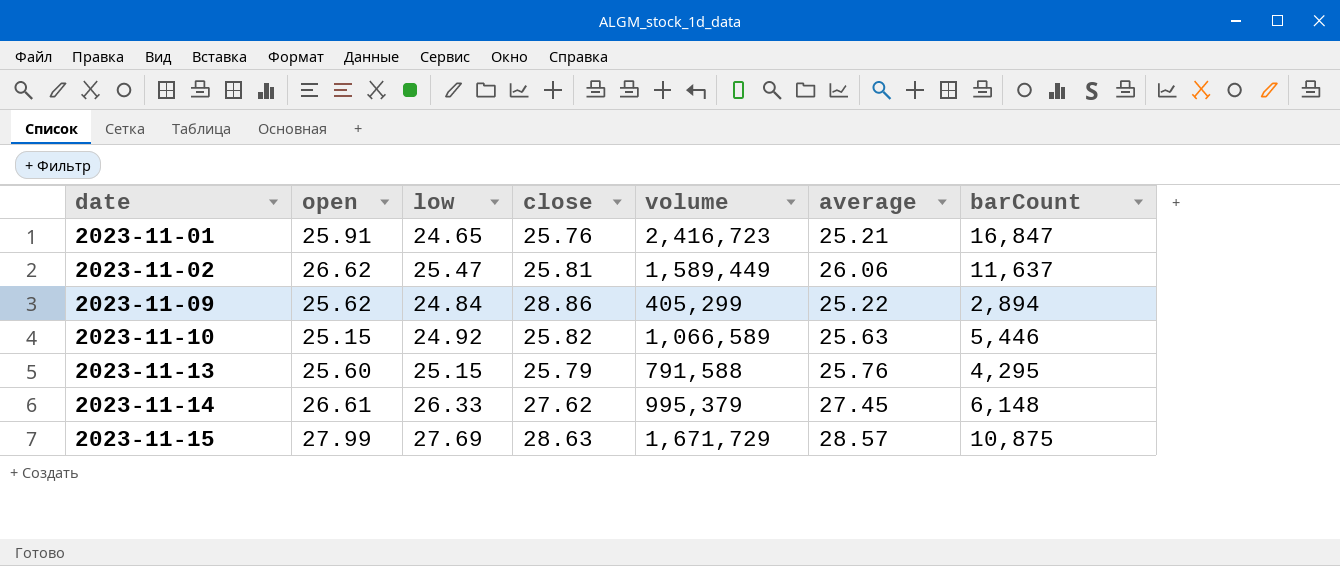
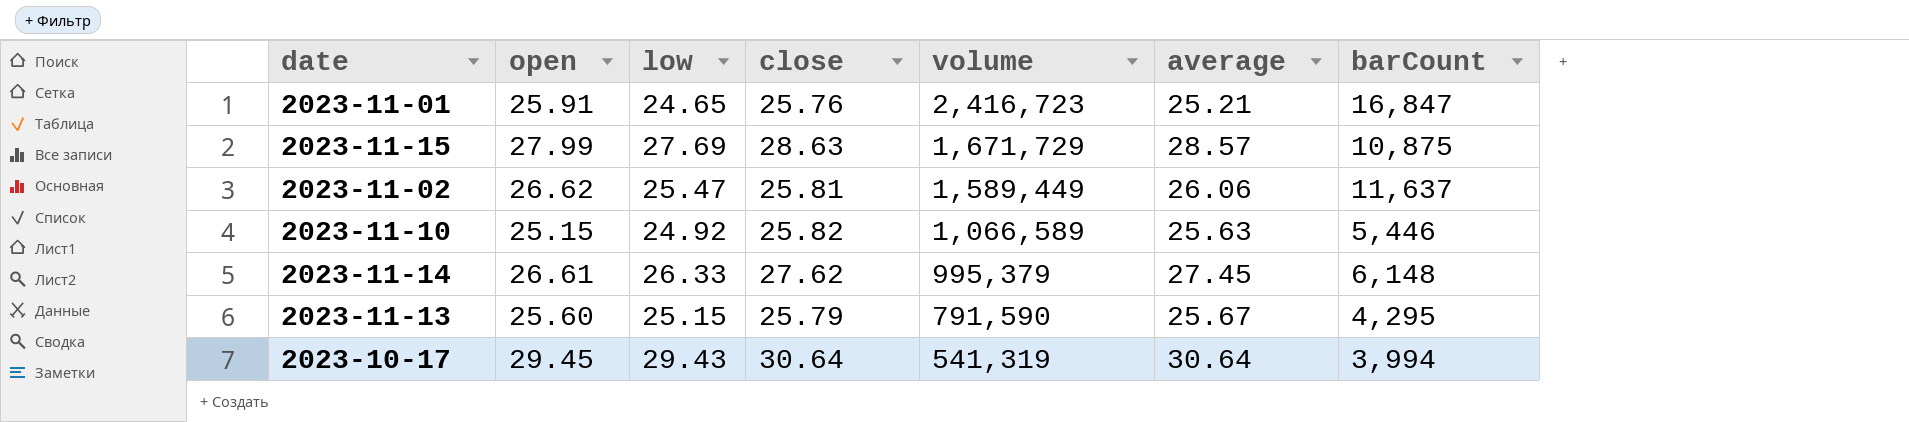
row order: date ascending -> volume descending
row 2023-11-09: 25.62 | 24.84 | 28.86 | 405,299 | 25.22 | 2,894 -> none
2023-11-13 | volume: 791,588 -> 791,590
2023-11-13 | average: 25.76 -> 25.67
row 2023-10-17: none -> 29.45 | 29.43 | 30.64 | 541,319 | 30.64 | 3,994

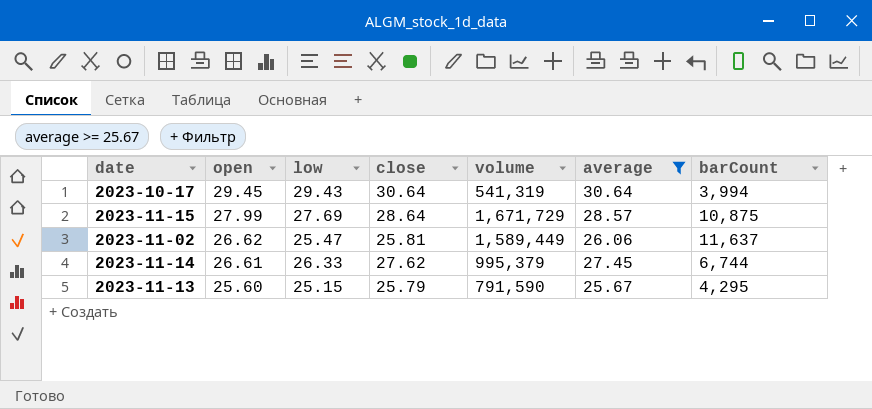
filter: none -> average >= 25.67
row order: volume descending -> open descending
2023-11-15 | close: 28.63 -> 28.64
2023-11-14 | barCount: 6,148 -> 6,744

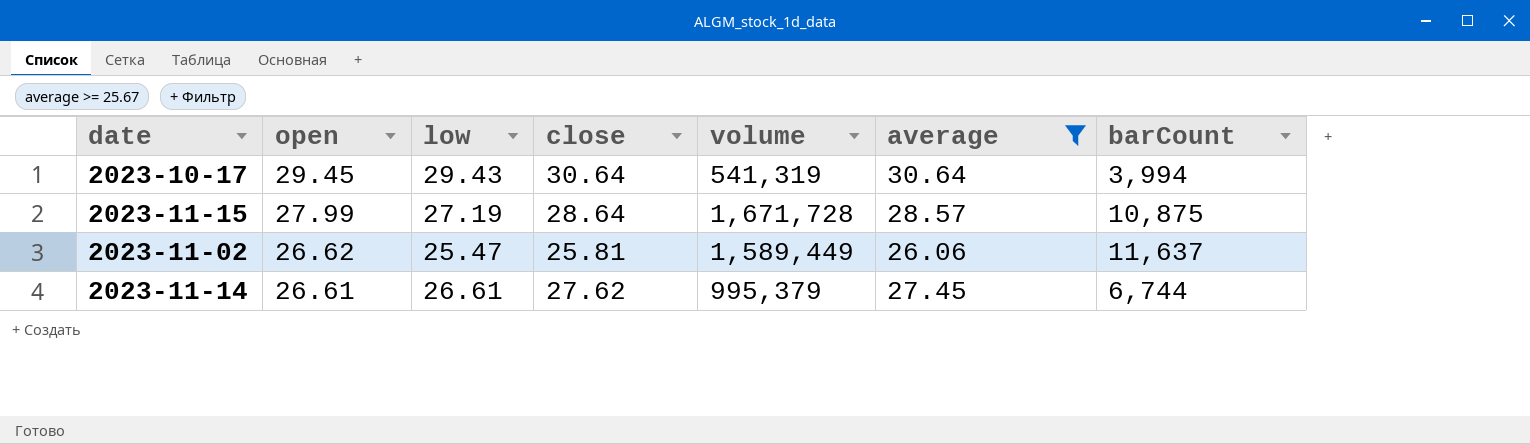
row 2023-11-13: 25.60 | 25.15 | 25.79 | 791,590 | 25.67 | 4,295 -> none
2023-11-15 | low: 27.69 -> 27.19
2023-11-15 | volume: 1,671,729 -> 1,671,728
2023-11-14 | low: 26.33 -> 26.61

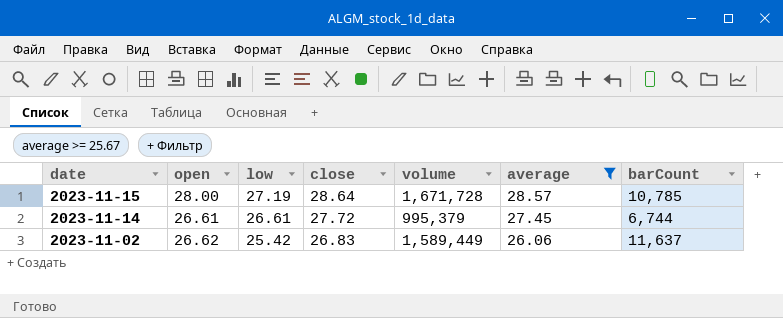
row order: open descending -> date descending
row 2023-10-17: 29.45 | 29.43 | 30.64 | 541,319 | 30.64 | 3,994 -> none
2023-11-15 | open: 27.99 -> 28.00
2023-11-15 | barCount: 10,875 -> 10,785
2023-11-14 | close: 27.62 -> 27.72
2023-11-02 | low: 25.47 -> 25.42
2023-11-02 | close: 25.81 -> 26.83

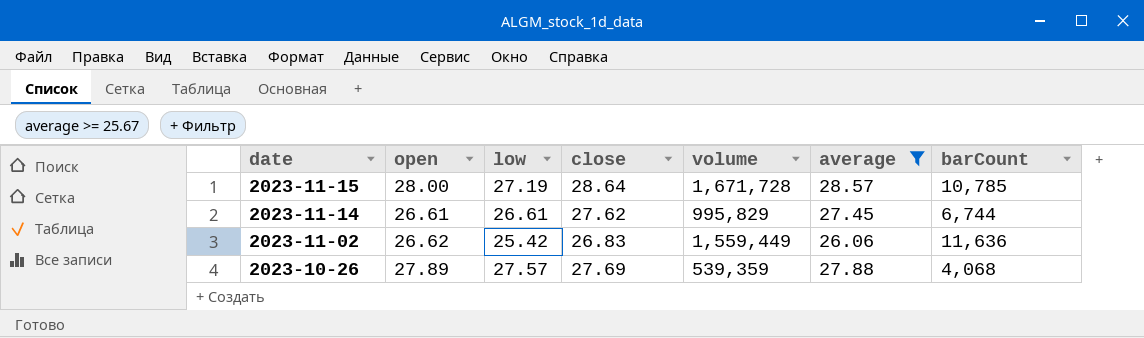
2023-11-14 | close: 27.72 -> 27.62
2023-11-14 | volume: 995,379 -> 995,829
2023-11-02 | volume: 1,589,449 -> 1,559,449
2023-11-02 | barCount: 11,637 -> 11,636
row 2023-10-26: none -> 27.89 | 27.57 | 27.69 | 539,359 | 27.88 | 4,068

